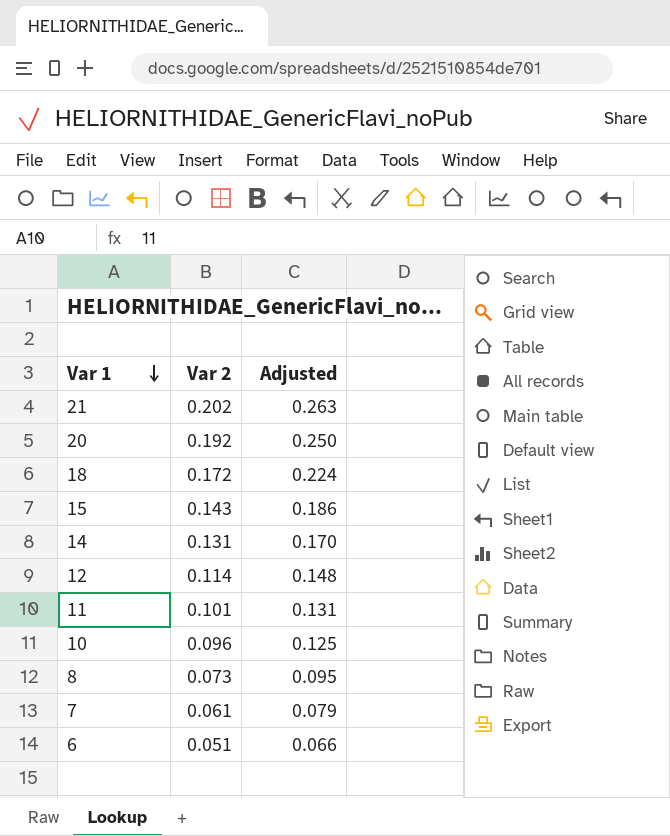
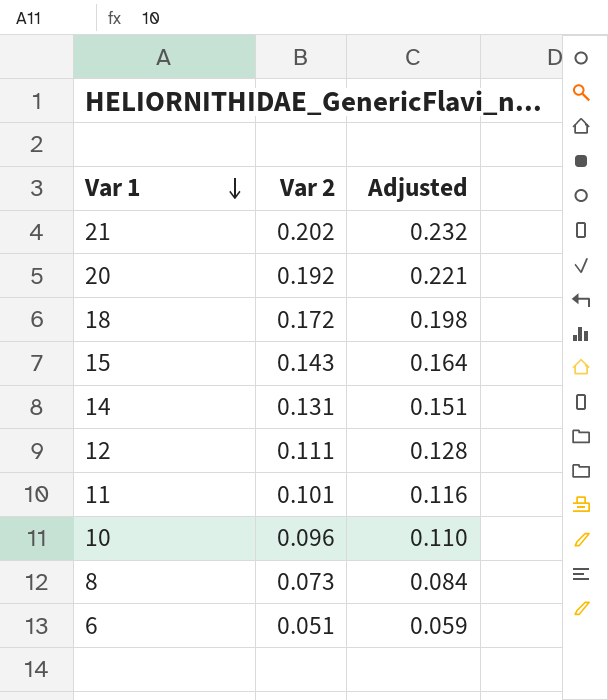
column Adjusted | formula: [Var 2] * 1.3 -> [Var 2] * 1.15
row 7: 0.061 | 0.079 -> none
12 | Var 2: 0.114 -> 0.111

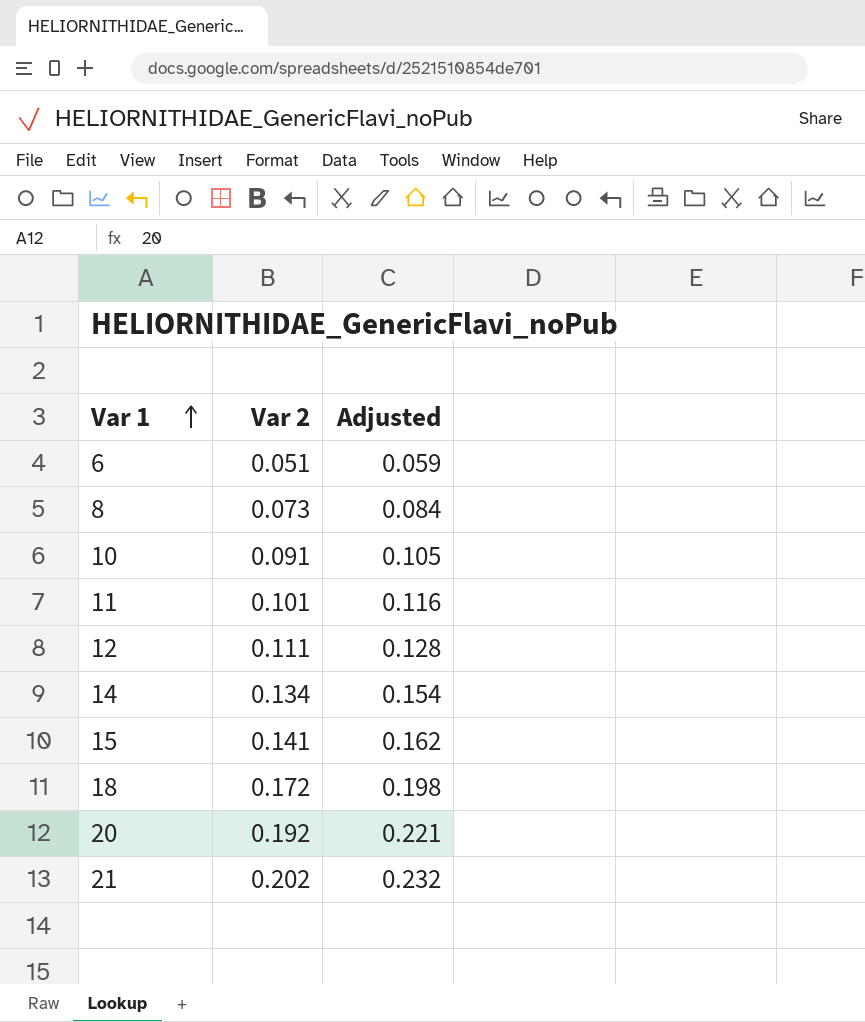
row order: Var 1 descending -> Var 1 ascending
10 | Var 2: 0.096 -> 0.091
10 | Adjusted: 0.110 -> 0.105
14 | Var 2: 0.131 -> 0.134
14 | Adjusted: 0.151 -> 0.154
15 | Var 2: 0.143 -> 0.141
15 | Adjusted: 0.164 -> 0.162

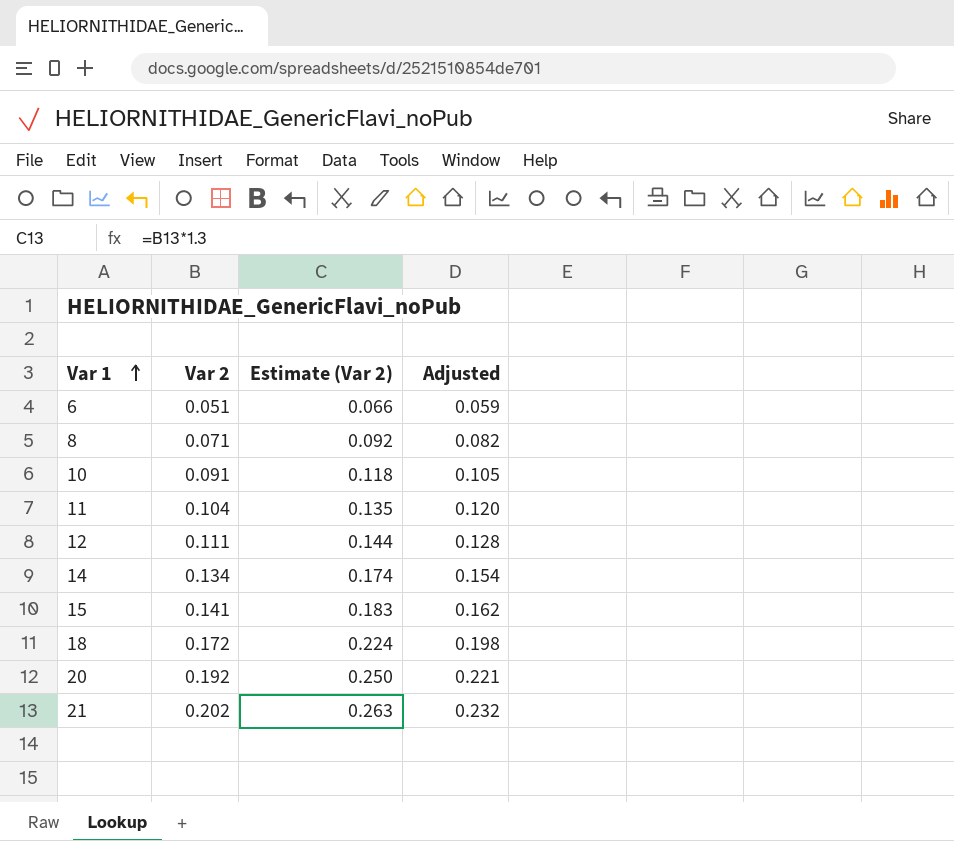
column Estimate (Var 2) | formula: none -> [Var 2] * 1.3
8 | Var 2: 0.073 -> 0.071
8 | Adjusted: 0.084 -> 0.082
11 | Var 2: 0.101 -> 0.104
11 | Adjusted: 0.116 -> 0.120

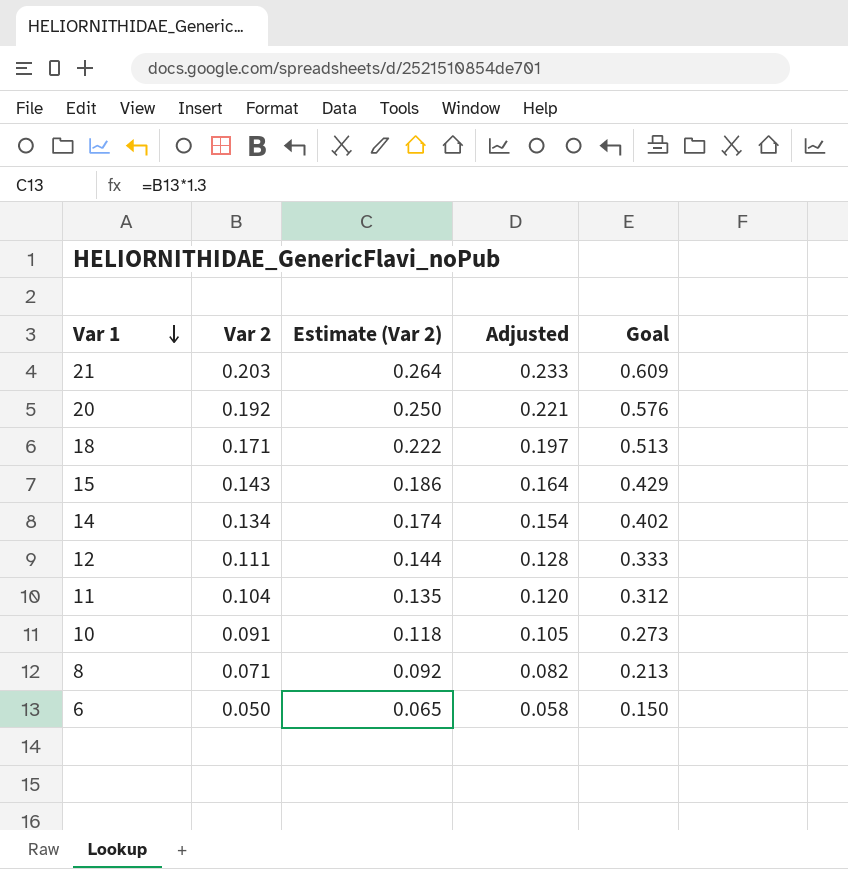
row order: Var 1 ascending -> Var 1 descending
column Goal | formula: none -> [Var 2] * 3
21 | Var 2: 0.202 -> 0.203
21 | Estimate (Var 2): 0.263 -> 0.264
21 | Adjusted: 0.232 -> 0.233
18 | Var 2: 0.172 -> 0.171
18 | Estimate (Var 2): 0.224 -> 0.222
18 | Adjusted: 0.198 -> 0.197
15 | Var 2: 0.141 -> 0.143
15 | Estimate (Var 2): 0.183 -> 0.186
15 | Adjusted: 0.162 -> 0.164
6 | Var 2: 0.051 -> 0.050
6 | Estimate (Var 2): 0.066 -> 0.065
6 | Adjusted: 0.059 -> 0.058

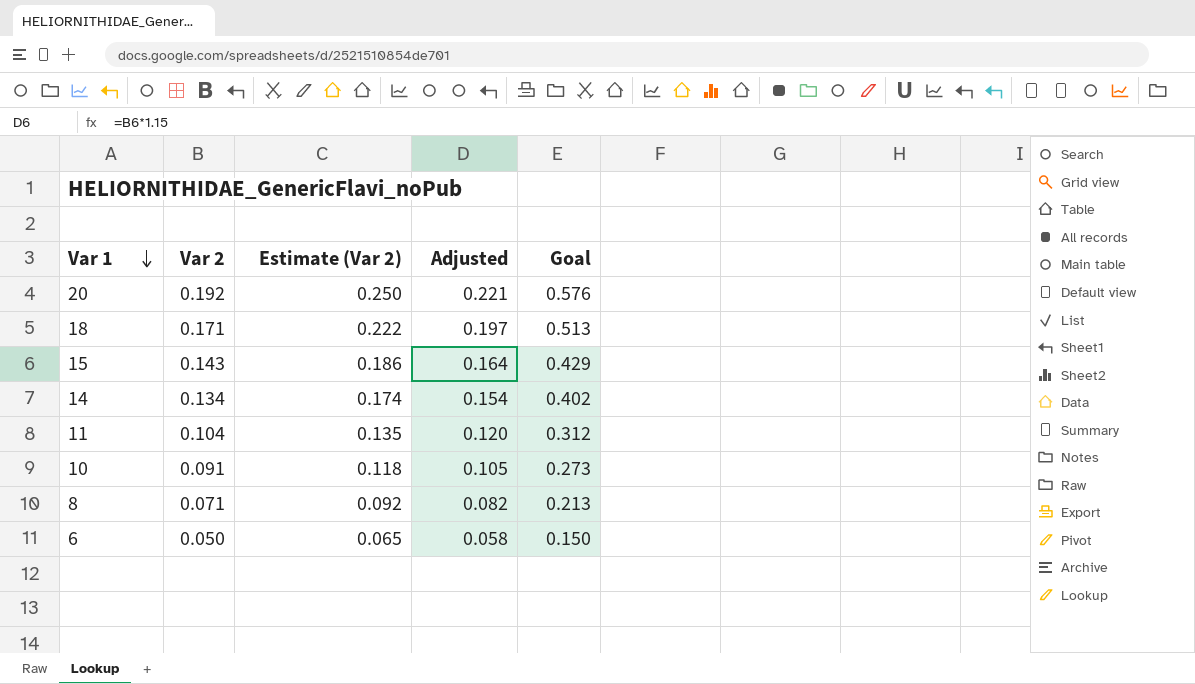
row 21: 0.203 | 0.264 | 0.233 | 0.609 -> none
row 12: 0.111 | 0.144 | 0.128 | 0.333 -> none

